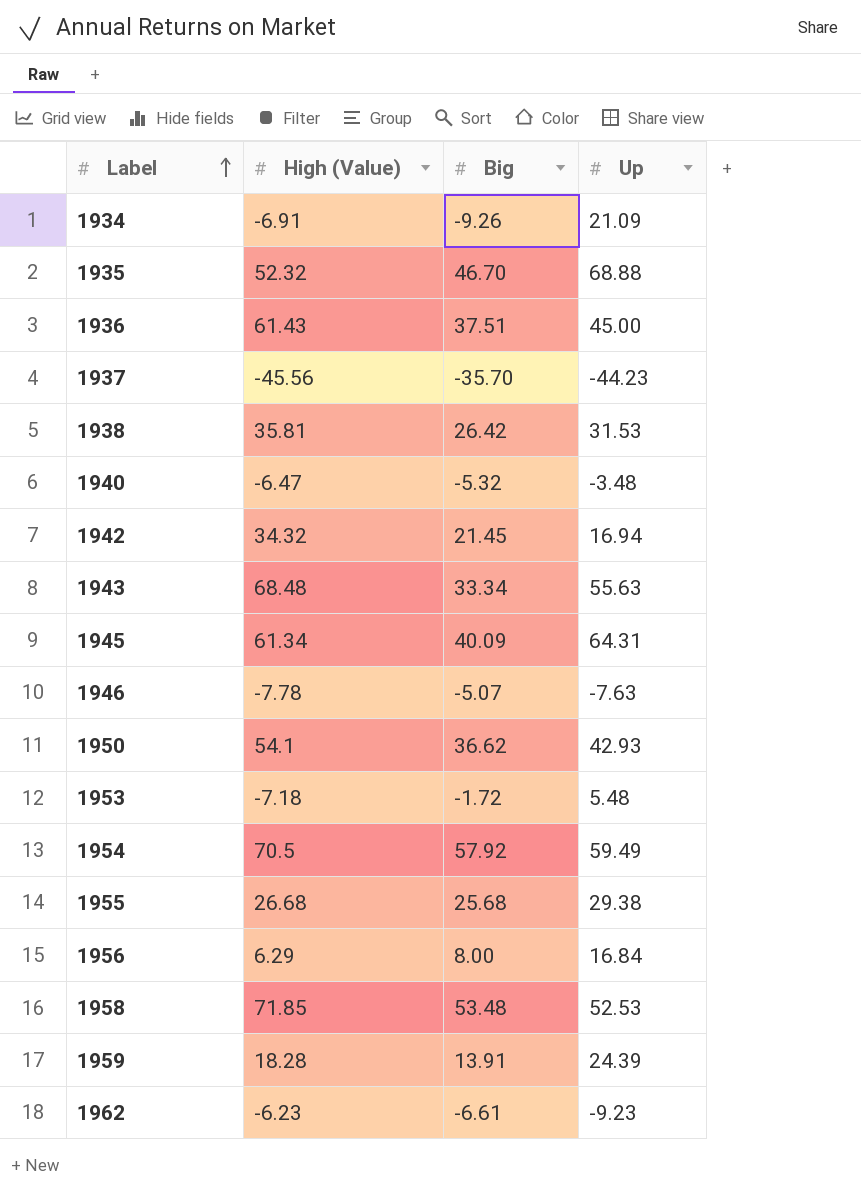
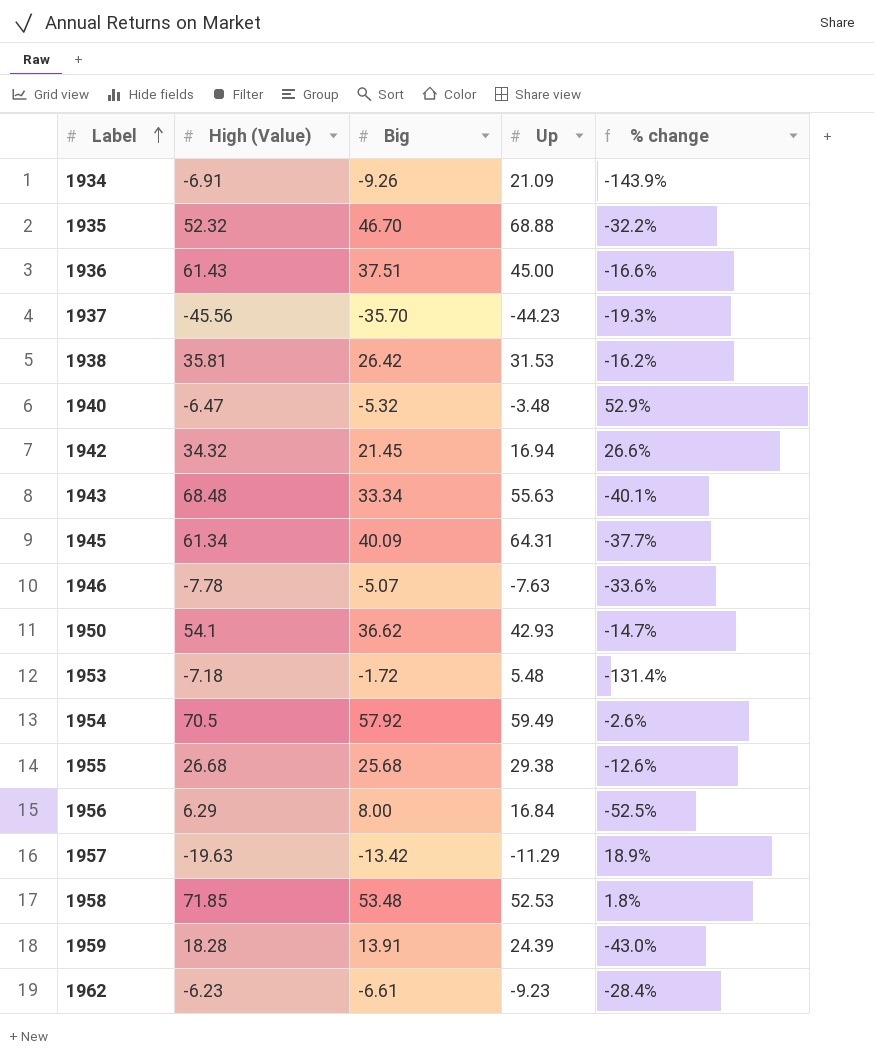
column % change | formula: none -> ([Big] - [Up]) / [Up]
row 1957: none -> -19.63 | -13.42 | -11.29 | 18.9%

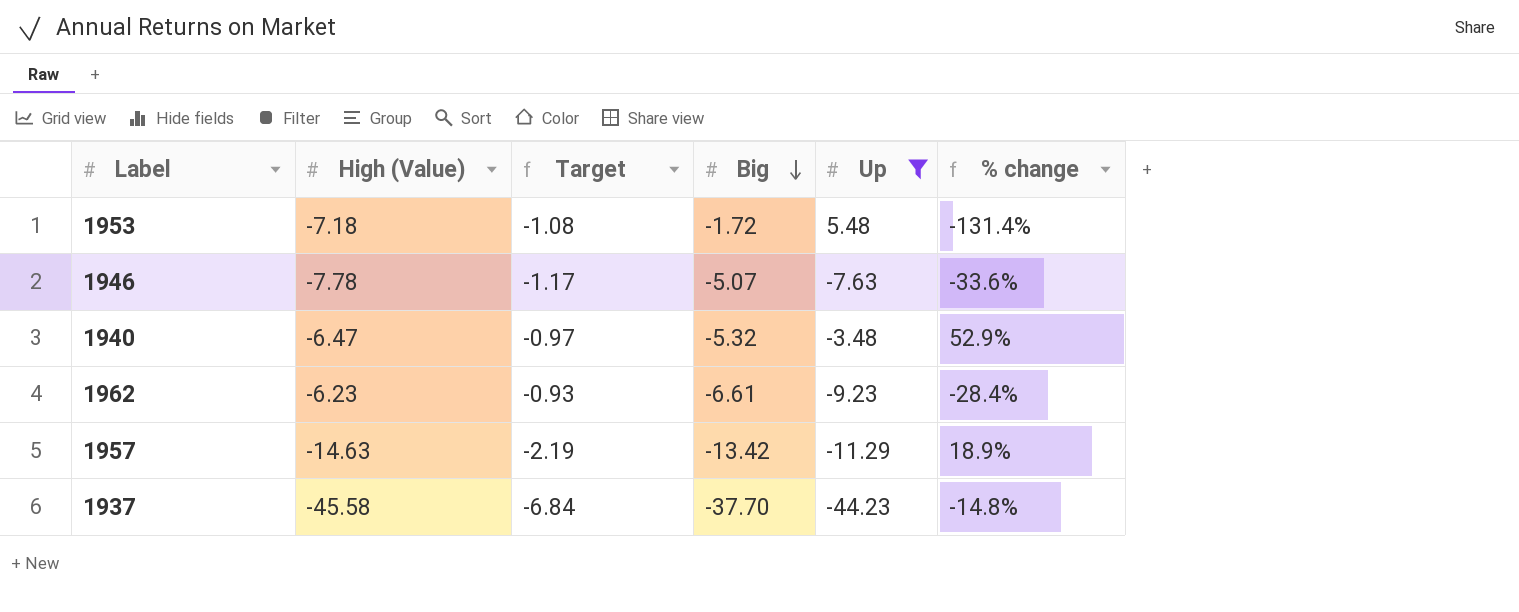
filter: none -> Up <= 5.48
row order: Label ascending -> Big descending
column Target | formula: none -> [High (Value)] * 0.15
1957 | High (Value): -19.63 -> -14.63
1937 | High (Value): -45.56 -> -45.58
1937 | Big: -35.70 -> -37.70
1937 | % change: -19.3% -> -14.8%

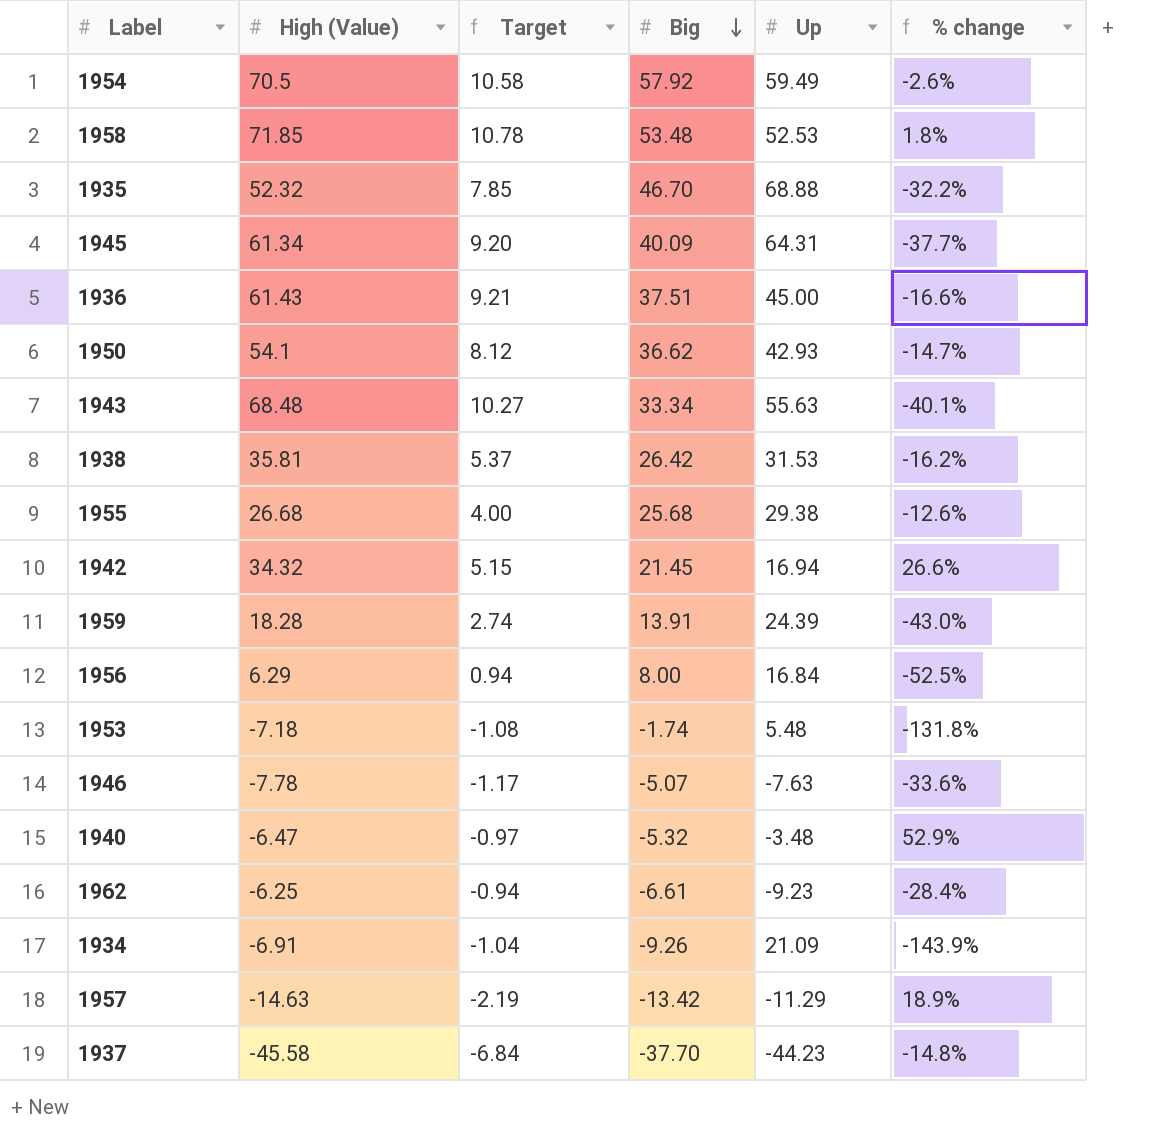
filter: Up <= 5.48 -> none
1953 | Big: -1.72 -> -1.74
1953 | % change: -131.4% -> -131.8%
1962 | High (Value): -6.23 -> -6.25
1962 | Target: -0.93 -> -0.94

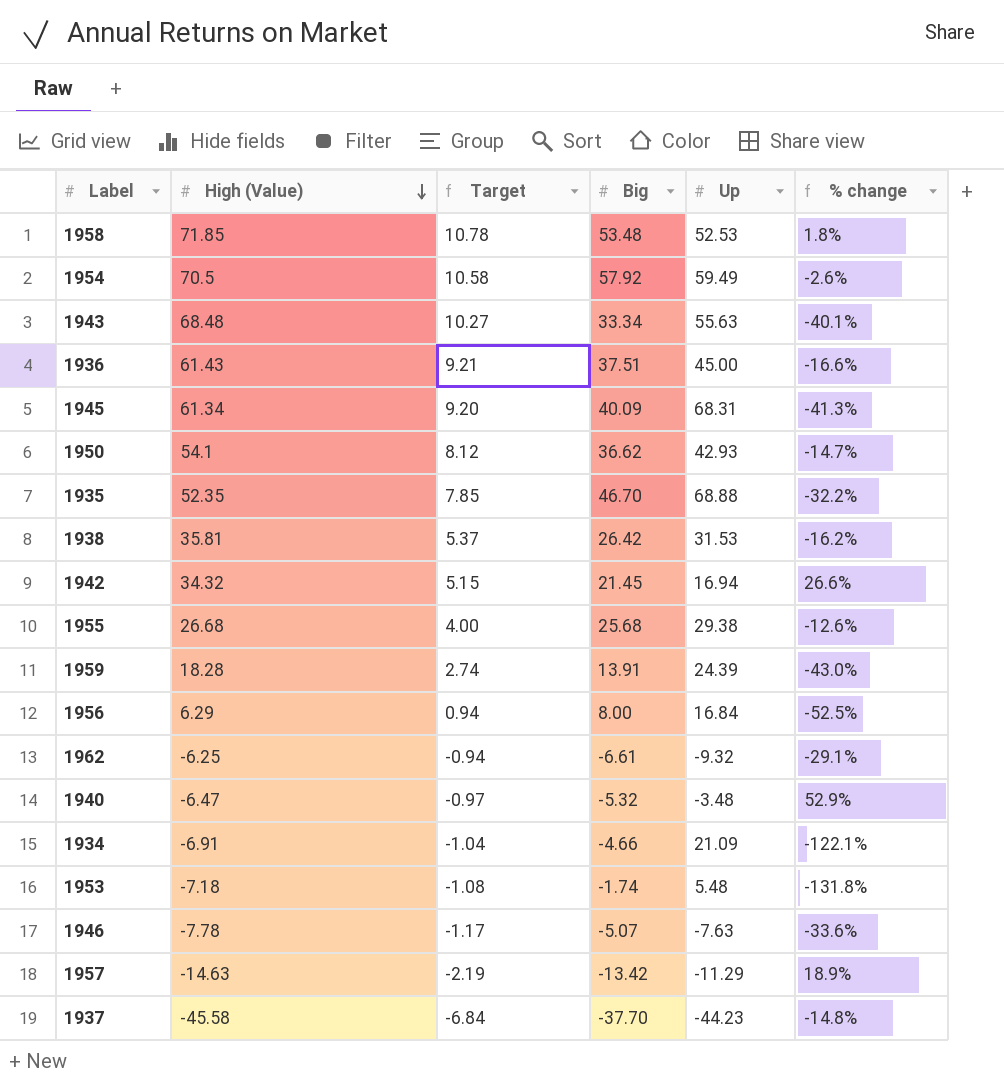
row order: Big descending -> High (Value) descending
1945 | Up: 64.31 -> 68.31
1945 | % change: -37.7% -> -41.3%
1935 | High (Value): 52.32 -> 52.35
1962 | Up: -9.23 -> -9.32
1962 | % change: -28.4% -> -29.1%
1934 | Big: -9.26 -> -4.66
1934 | % change: -143.9% -> -122.1%

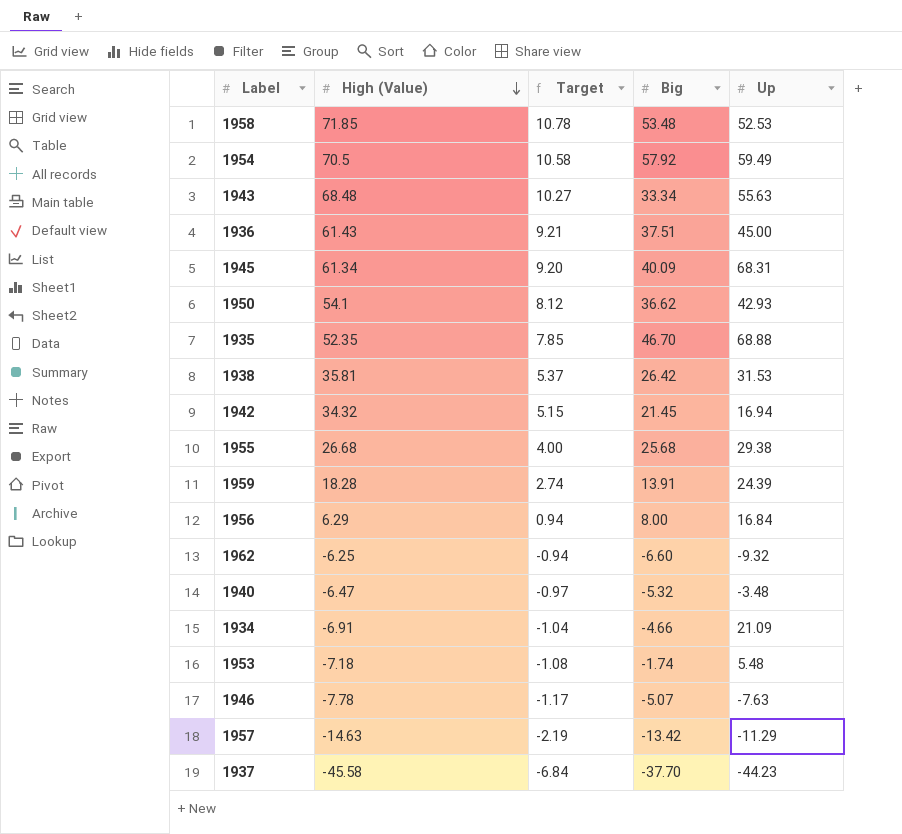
column % change | formula: ([Big] - [Up]) / [Up] -> none
1962 | Big: -6.61 -> -6.60

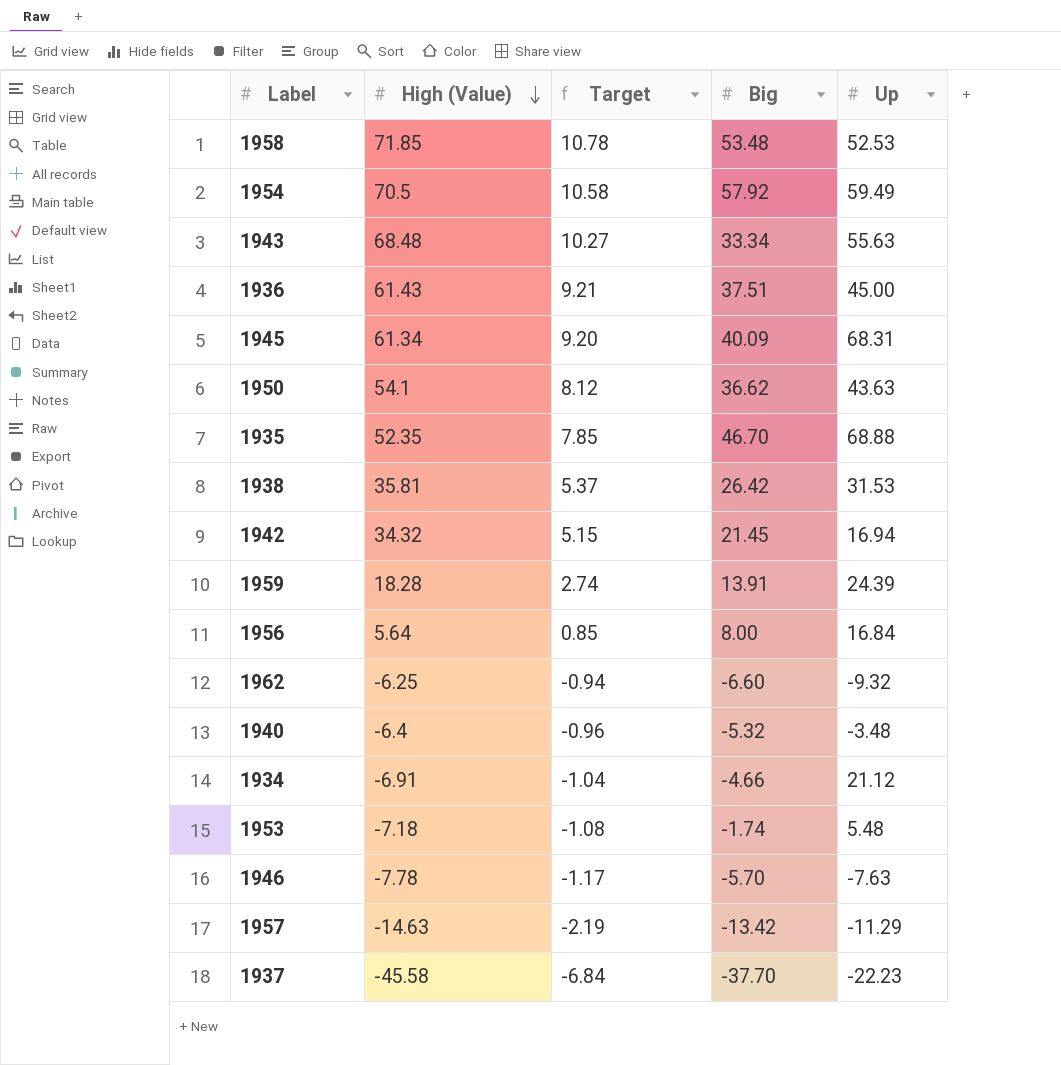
row 1955: 26.68 | 4.00 | 25.68 | 29.38 -> none
1950 | Up: 42.93 -> 43.63
1956 | High (Value): 6.29 -> 5.64
1956 | Target: 0.94 -> 0.85
1940 | High (Value): -6.47 -> -6.4
1940 | Target: -0.97 -> -0.96
1934 | Up: 21.09 -> 21.12
1946 | Big: -5.07 -> -5.70
1937 | Up: -44.23 -> -22.23

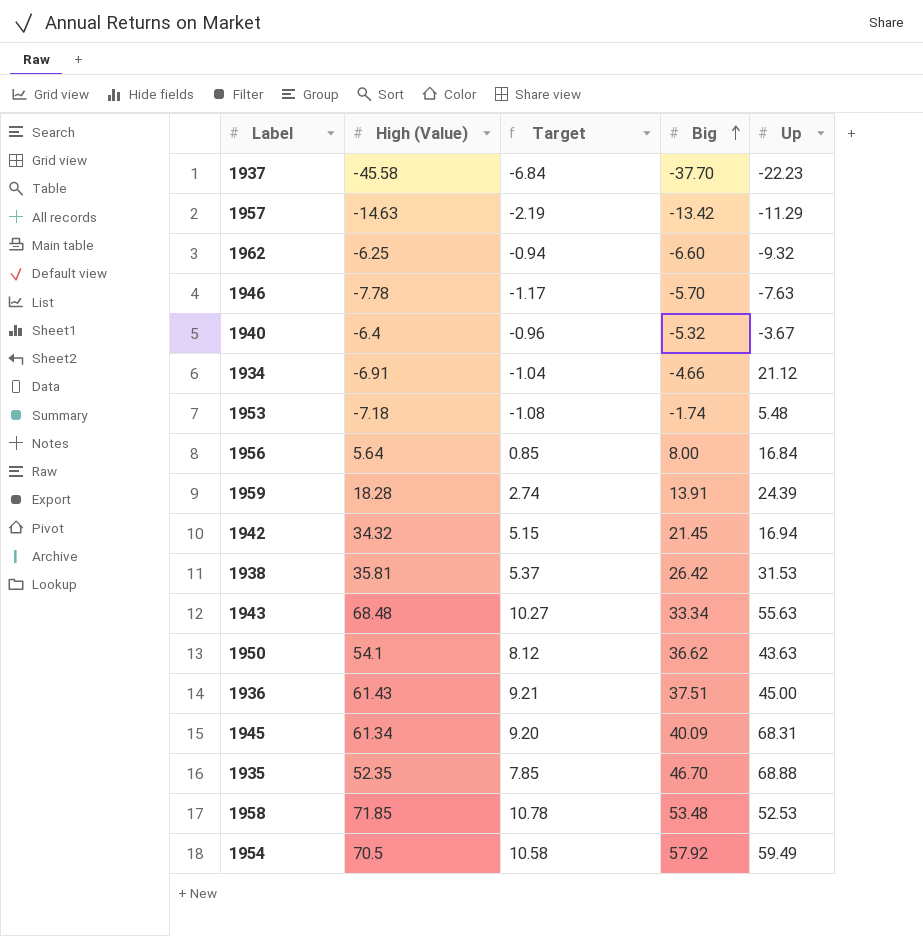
row order: High (Value) descending -> Big ascending
1940 | Up: -3.48 -> -3.67

